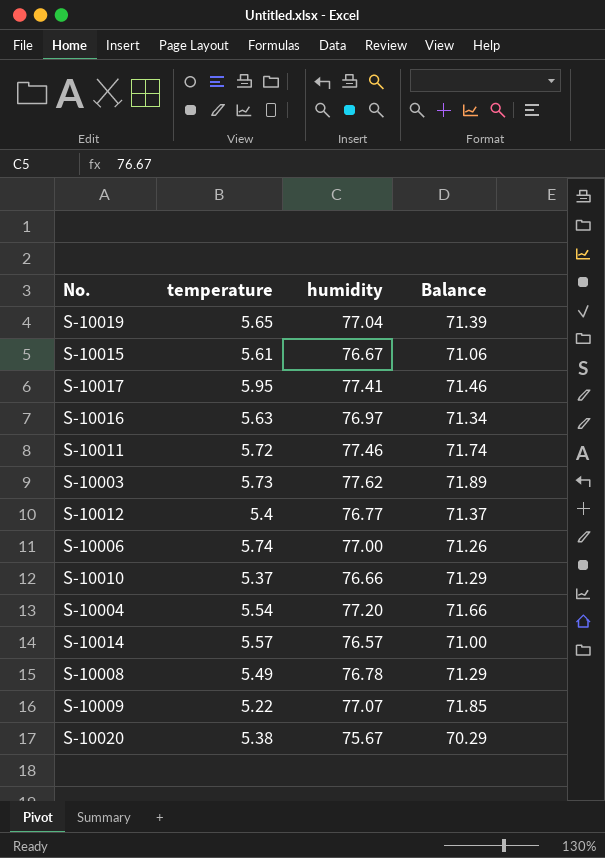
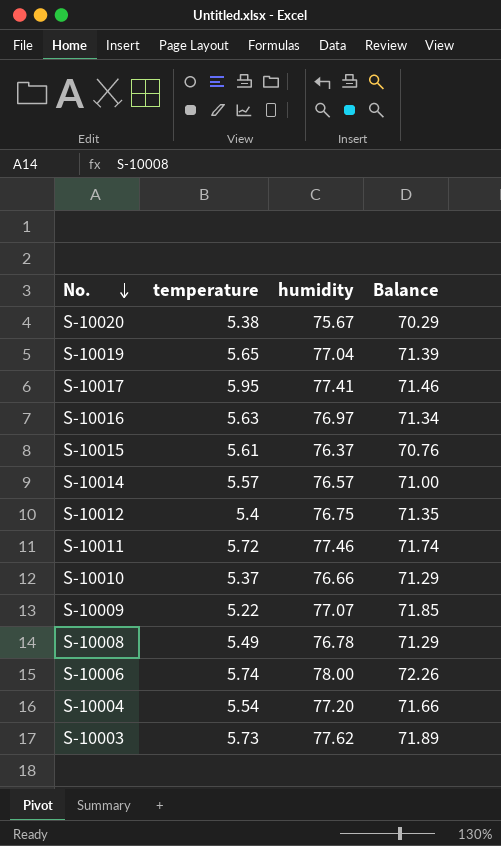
row order: none -> No. descending
S-10015 | humidity: 76.67 -> 76.37
S-10015 | Balance: 71.06 -> 70.76
S-10012 | humidity: 76.77 -> 76.75
S-10012 | Balance: 71.37 -> 71.35
S-10006 | humidity: 77.00 -> 78.00
S-10006 | Balance: 71.26 -> 72.26

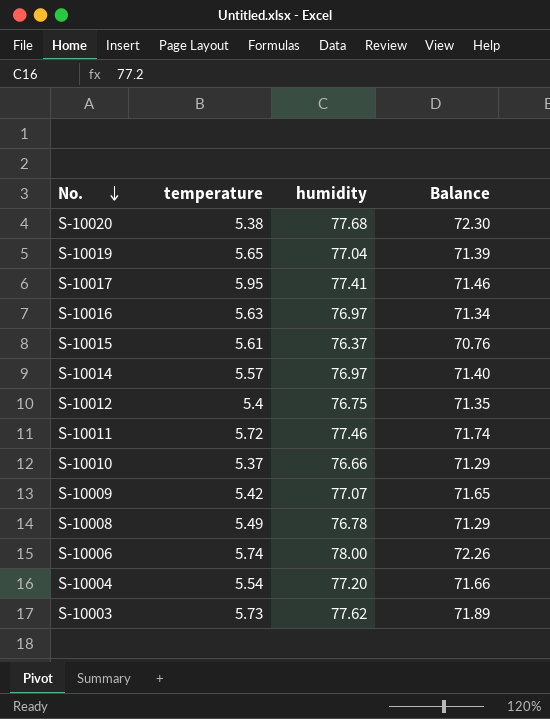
S-10020 | humidity: 75.67 -> 77.68
S-10020 | Balance: 70.29 -> 72.30
S-10014 | humidity: 76.57 -> 76.97
S-10014 | Balance: 71.00 -> 71.40
S-10009 | temperature: 5.22 -> 5.42
S-10009 | Balance: 71.85 -> 71.65

